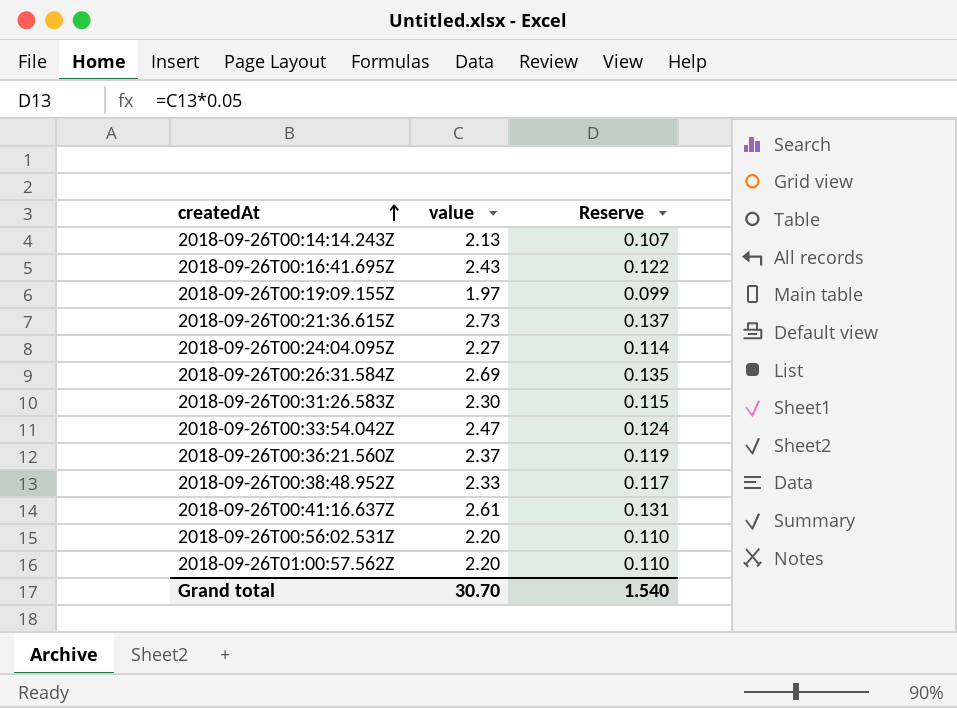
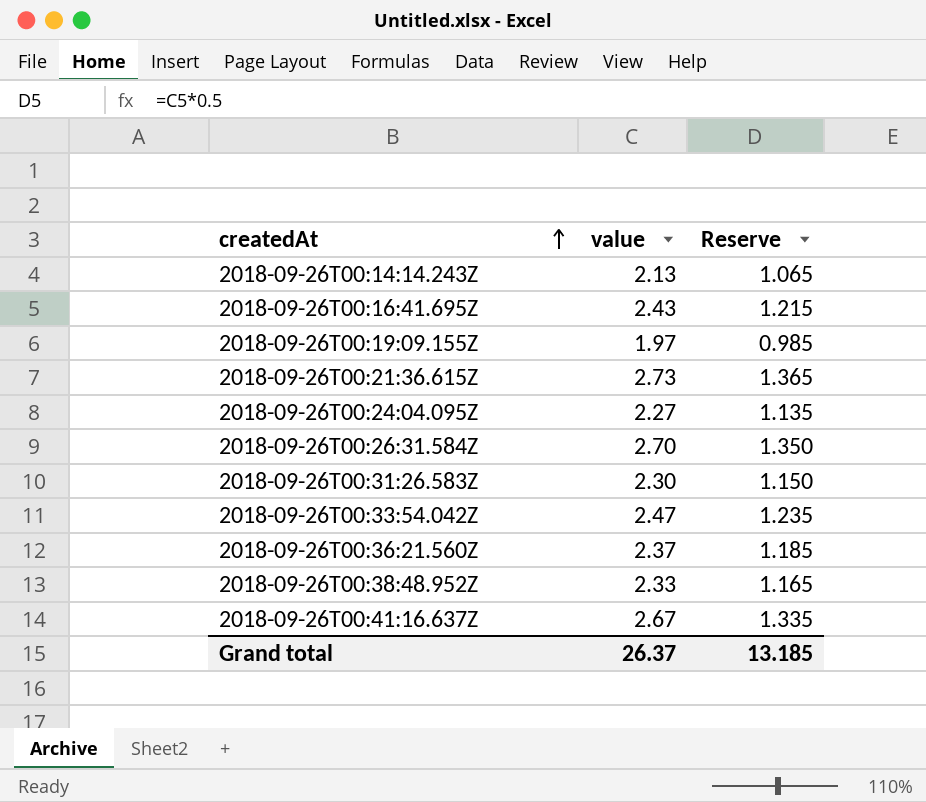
column Reserve | formula: [value] * 0.05 -> [value] * 0.5
row 2018-09-26T00:56:02.531Z: 2.20 | 0.110 -> none
row 2018-09-26T01:00:57.562Z: 2.20 | 0.110 -> none
2018-09-26T00:26:31.584Z | value: 2.69 -> 2.70
2018-09-26T00:41:16.637Z | value: 2.61 -> 2.67
Grand total | value: 30.70 -> 26.37
Grand total | Reserve: 1.540 -> 13.185

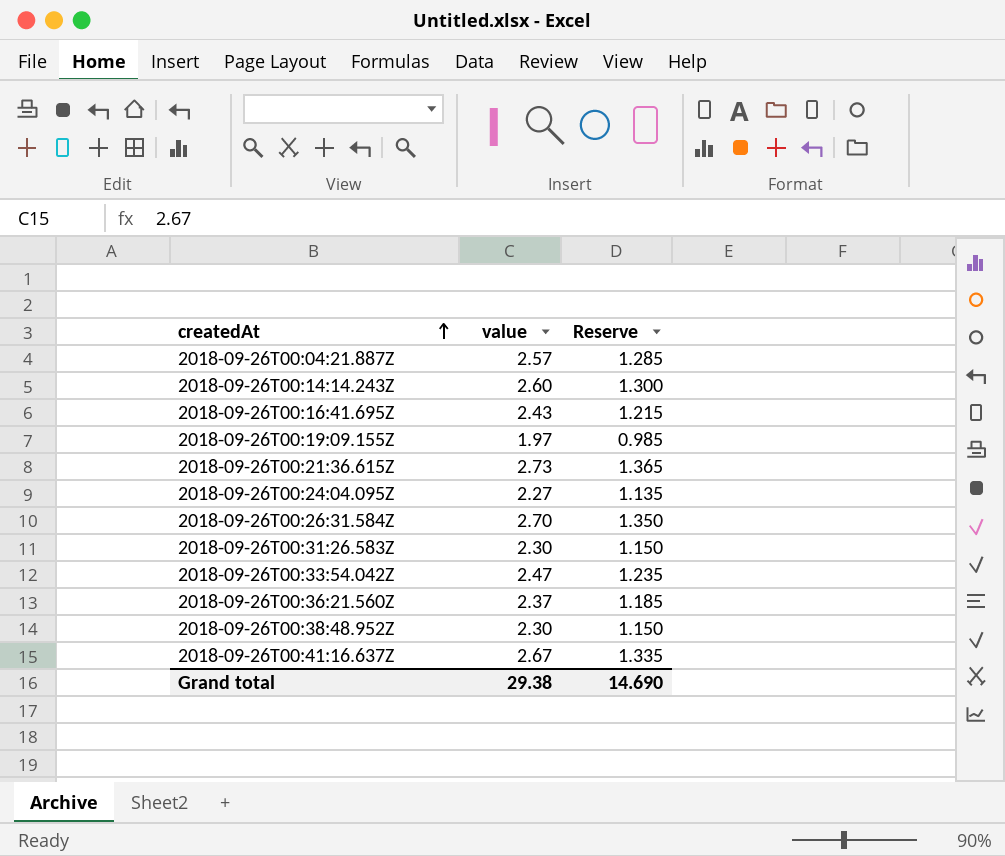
row 2018-09-26T00:04:21.887Z: none -> 2.57 | 1.285
2018-09-26T00:14:14.243Z | value: 2.13 -> 2.60
2018-09-26T00:14:14.243Z | Reserve: 1.065 -> 1.300
2018-09-26T00:38:48.952Z | value: 2.33 -> 2.30
2018-09-26T00:38:48.952Z | Reserve: 1.165 -> 1.150
Grand total | value: 26.37 -> 29.38
Grand total | Reserve: 13.185 -> 14.690

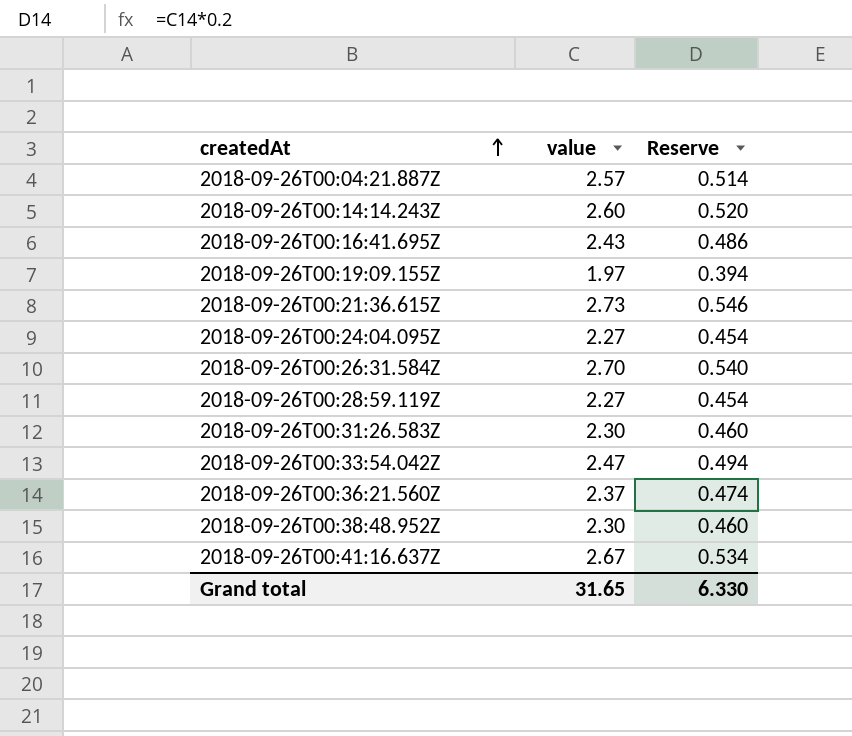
column Reserve | formula: [value] * 0.5 -> [value] * 0.2
row 2018-09-26T00:28:59.119Z: none -> 2.27 | 0.454
Grand total | value: 29.38 -> 31.65
Grand total | Reserve: 14.690 -> 6.330

